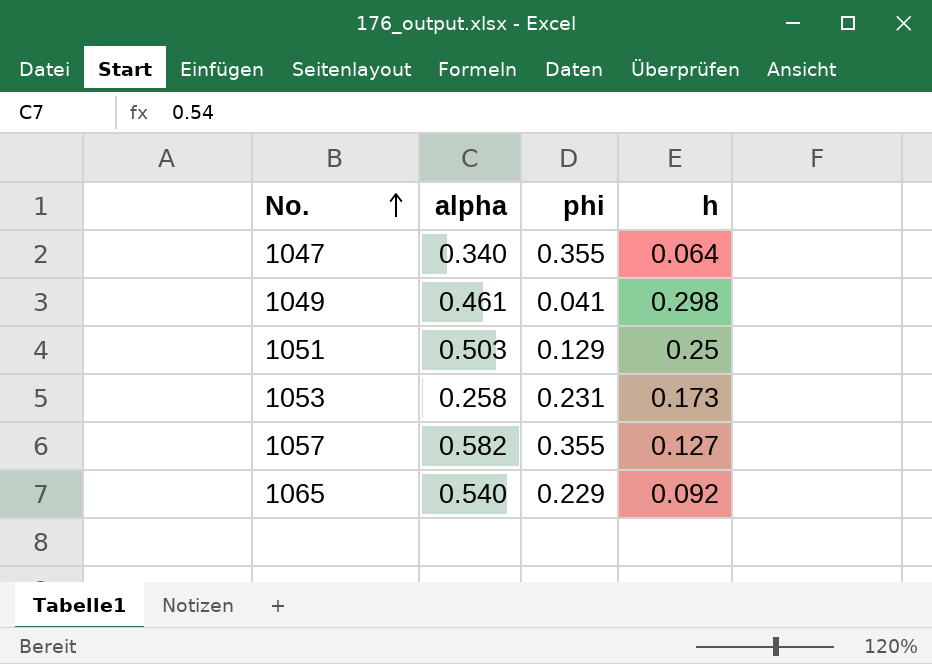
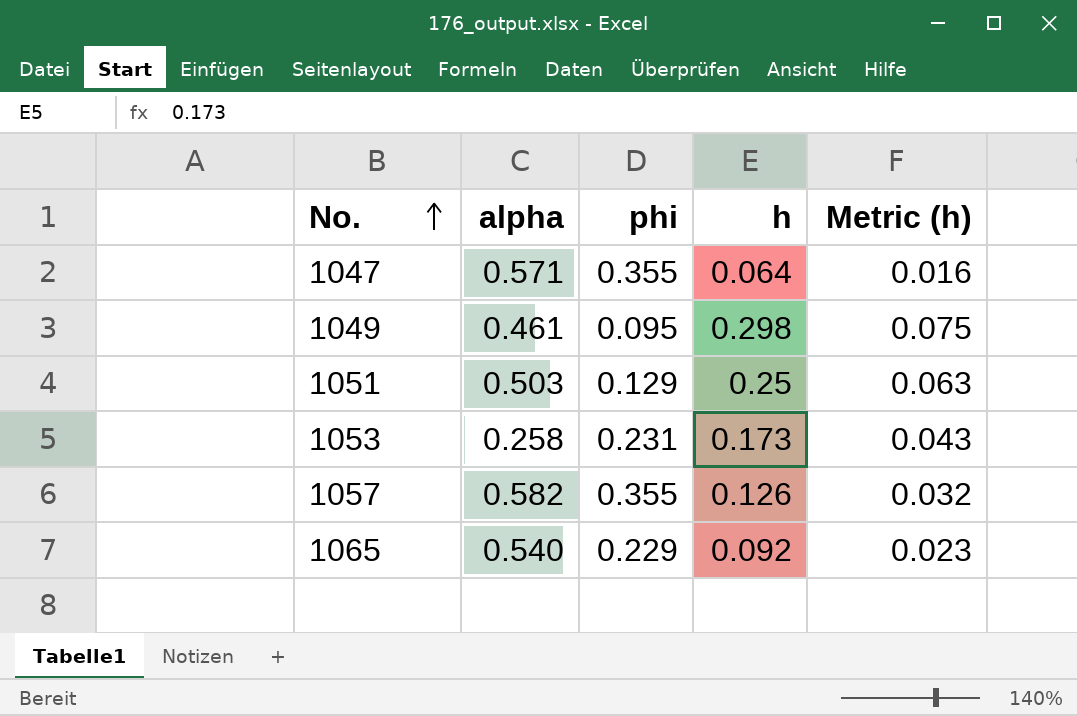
column Metric (h) | formula: none -> [h] * 0.25
1047 | alpha: 0.340 -> 0.571
1049 | phi: 0.041 -> 0.095
1057 | h: 0.127 -> 0.126

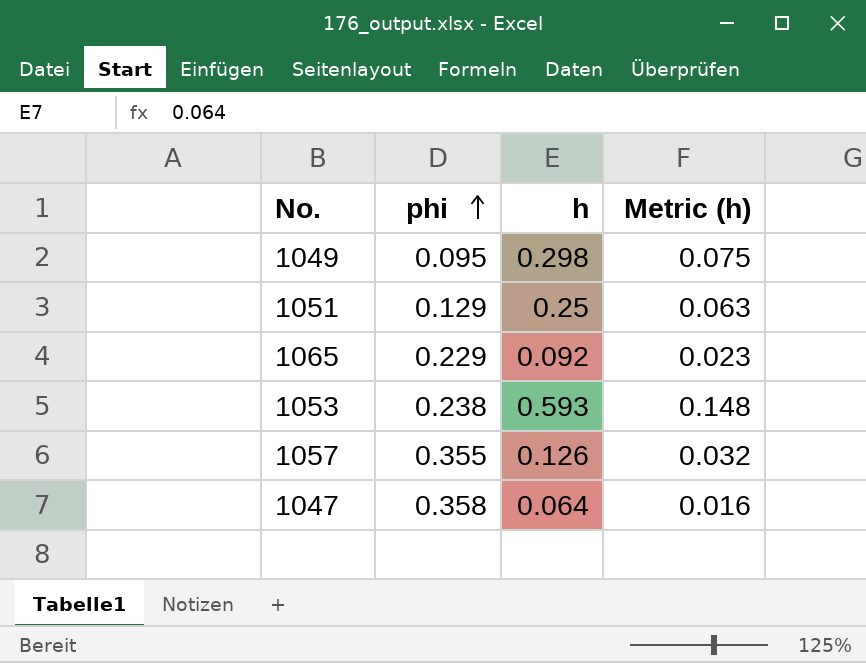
row order: No. ascending -> phi ascending
column alpha | position: 2 -> none
1053 | phi: 0.231 -> 0.238
1053 | h: 0.173 -> 0.593
1053 | Metric (h): 0.043 -> 0.148
1047 | phi: 0.355 -> 0.358

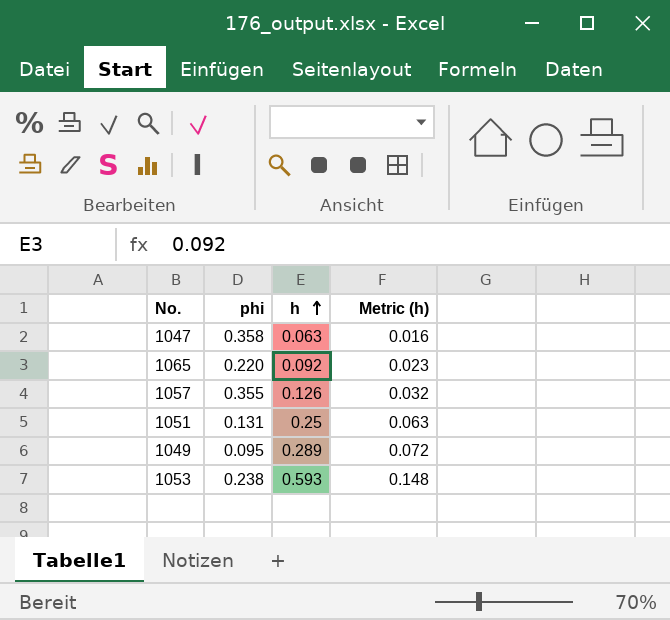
row order: phi ascending -> h ascending
1047 | h: 0.064 -> 0.063
1065 | phi: 0.229 -> 0.220
1051 | phi: 0.129 -> 0.131
1049 | h: 0.298 -> 0.289
1049 | Metric (h): 0.075 -> 0.072

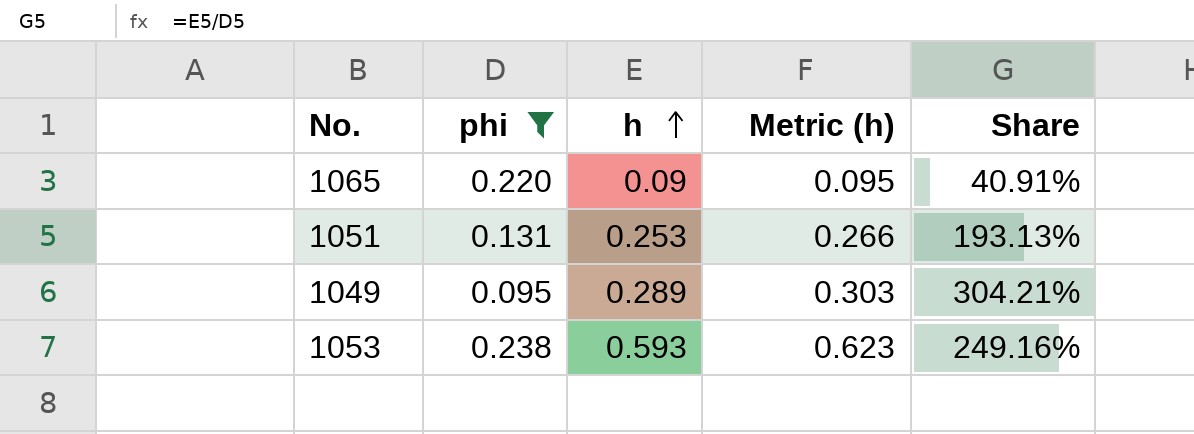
filter: none -> phi <= 0.238
column Metric (h) | formula: [h] * 0.25 -> [h] * 1.05
column Share | formula: none -> [h] / [phi]
1065 | h: 0.092 -> 0.09
1051 | h: 0.25 -> 0.253

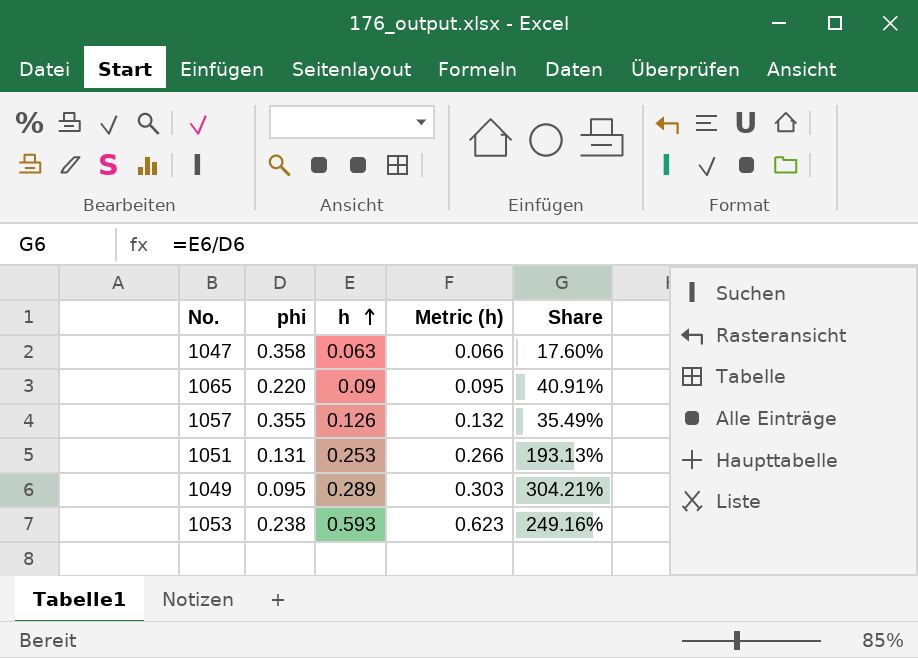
filter: phi <= 0.238 -> none

